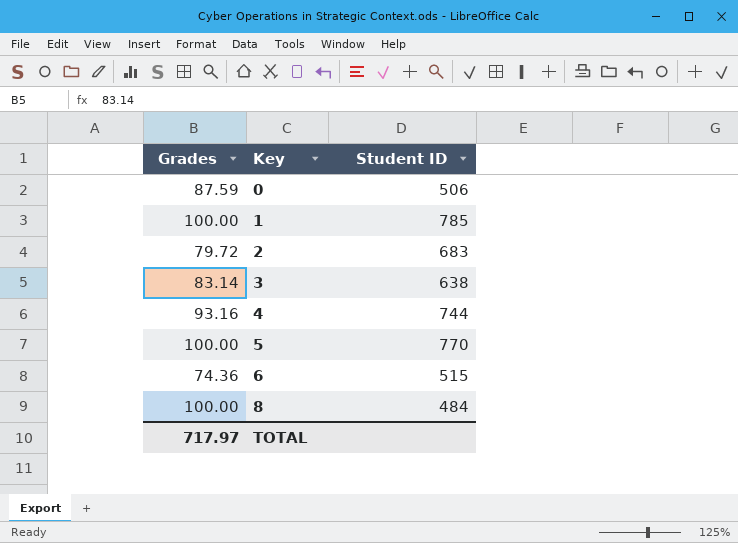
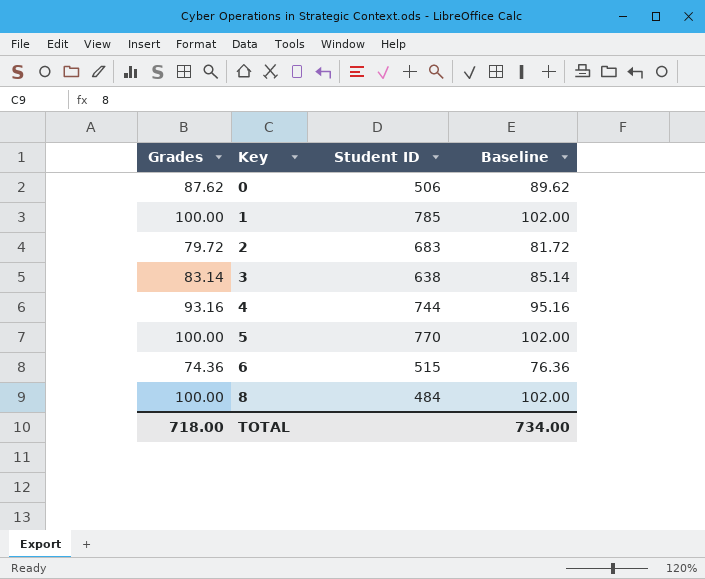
column Baseline | formula: none -> [Grades] + 2
0 | Grades: 87.59 -> 87.62
TOTAL | Grades: 717.97 -> 718.00

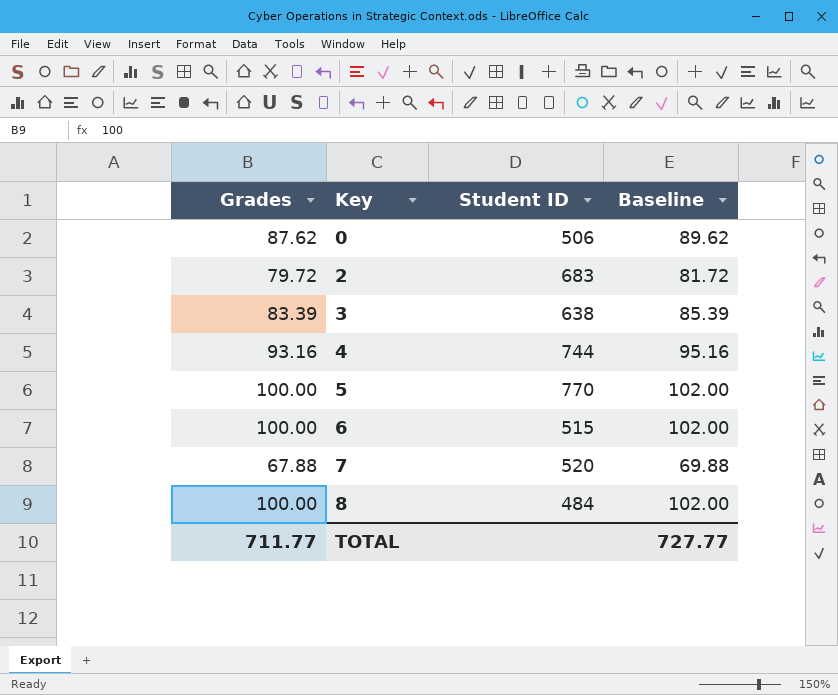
row 1: 100.00 | 785 | 102.00 -> none
3 | Grades: 83.14 -> 83.39
3 | Baseline: 85.14 -> 85.39
6 | Grades: 74.36 -> 100.00
6 | Baseline: 76.36 -> 102.00
row 7: none -> 67.88 | 520 | 69.88
TOTAL | Grades: 718.00 -> 711.77
TOTAL | Baseline: 734.00 -> 727.77

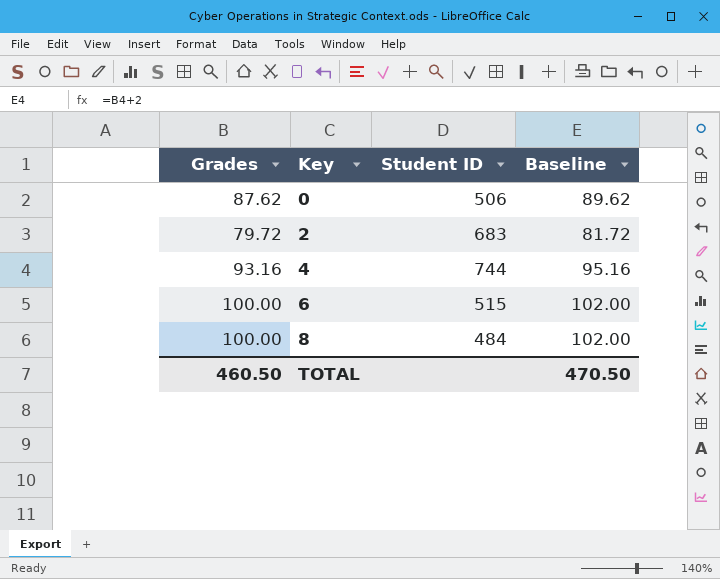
row 3: 83.39 | 638 | 85.39 -> none
row 5: 100.00 | 770 | 102.00 -> none
row 7: 67.88 | 520 | 69.88 -> none
TOTAL | Grades: 711.77 -> 460.50
TOTAL | Baseline: 727.77 -> 470.50

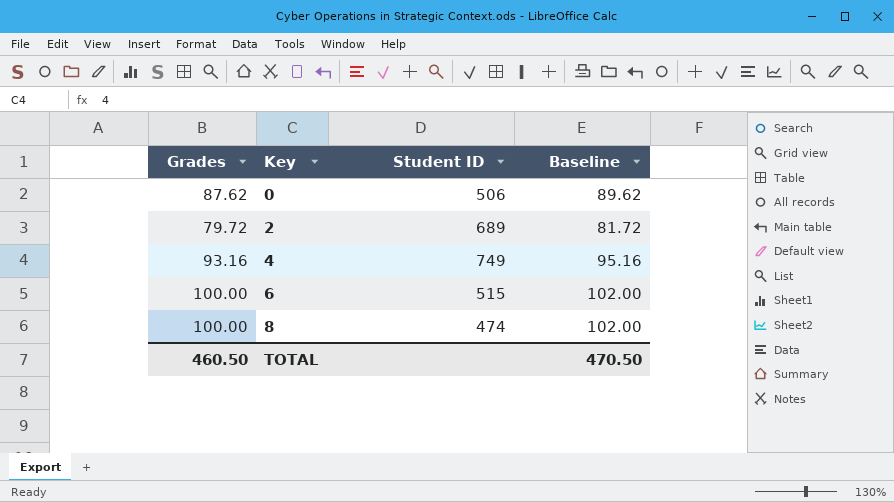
2 | Student ID: 683 -> 689
4 | Student ID: 744 -> 749
8 | Student ID: 484 -> 474

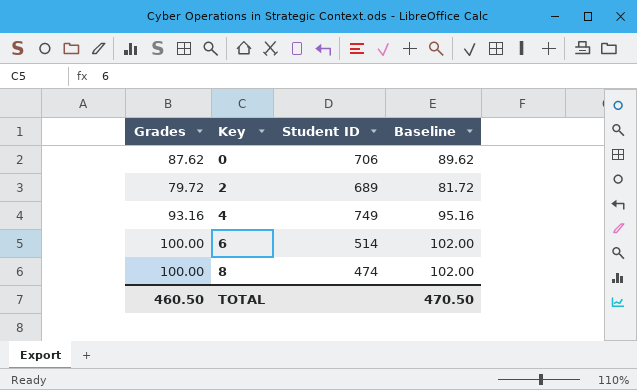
0 | Student ID: 506 -> 706
6 | Student ID: 515 -> 514

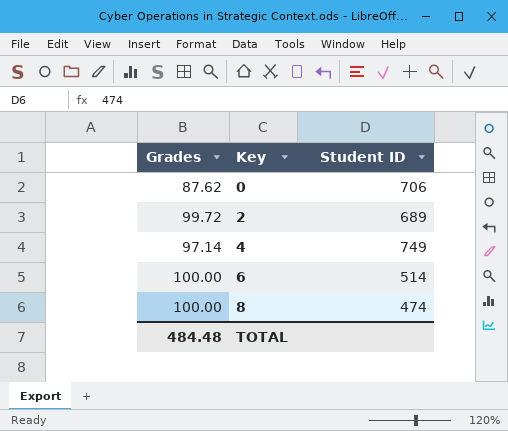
column Baseline | formula: [Grades] + 2 -> none
2 | Grades: 79.72 -> 99.72
4 | Grades: 93.16 -> 97.14
TOTAL | Grades: 460.50 -> 484.48

